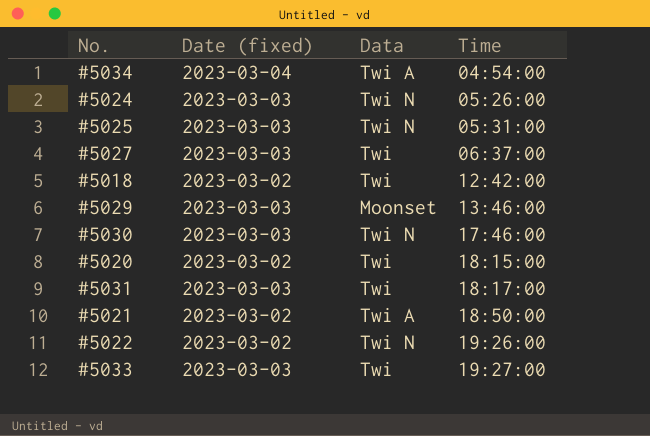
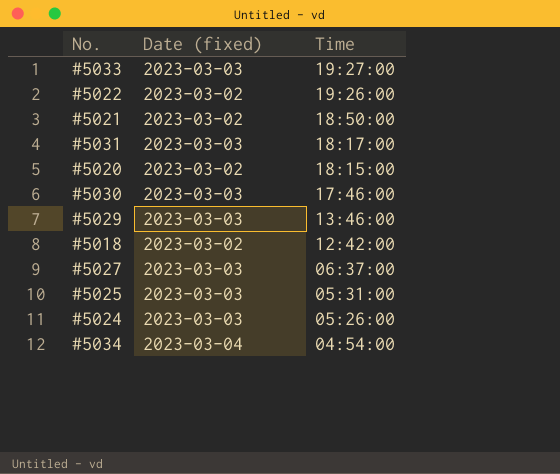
row order: Time ascending -> Time descending
column Data | position: 3 -> none

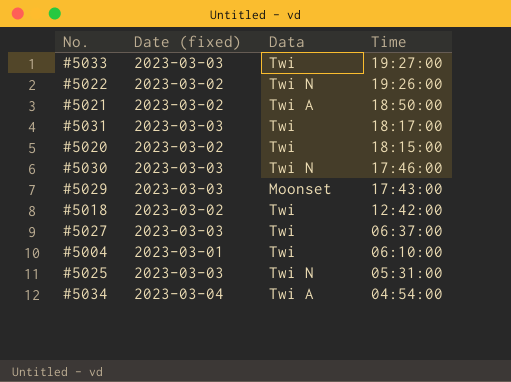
column Data | position: none -> 3
row #5024: 2023-03-03 | 05:26:00 -> none
#5029 | Time: 13:46:00 -> 17:43:00
row #5004: none -> 2023-03-01 | Twi | 06:10:00

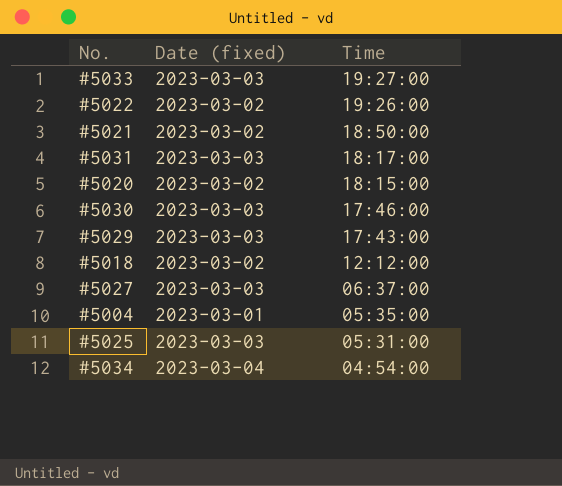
column Data | position: 3 -> none
#5018 | Time: 12:42:00 -> 12:12:00
#5004 | Time: 06:10:00 -> 05:35:00

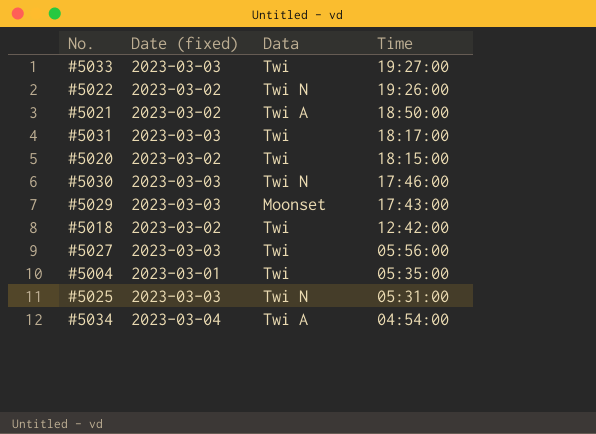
column Data | position: none -> 3
#5018 | Time: 12:12:00 -> 12:42:00
#5027 | Time: 06:37:00 -> 05:56:00

